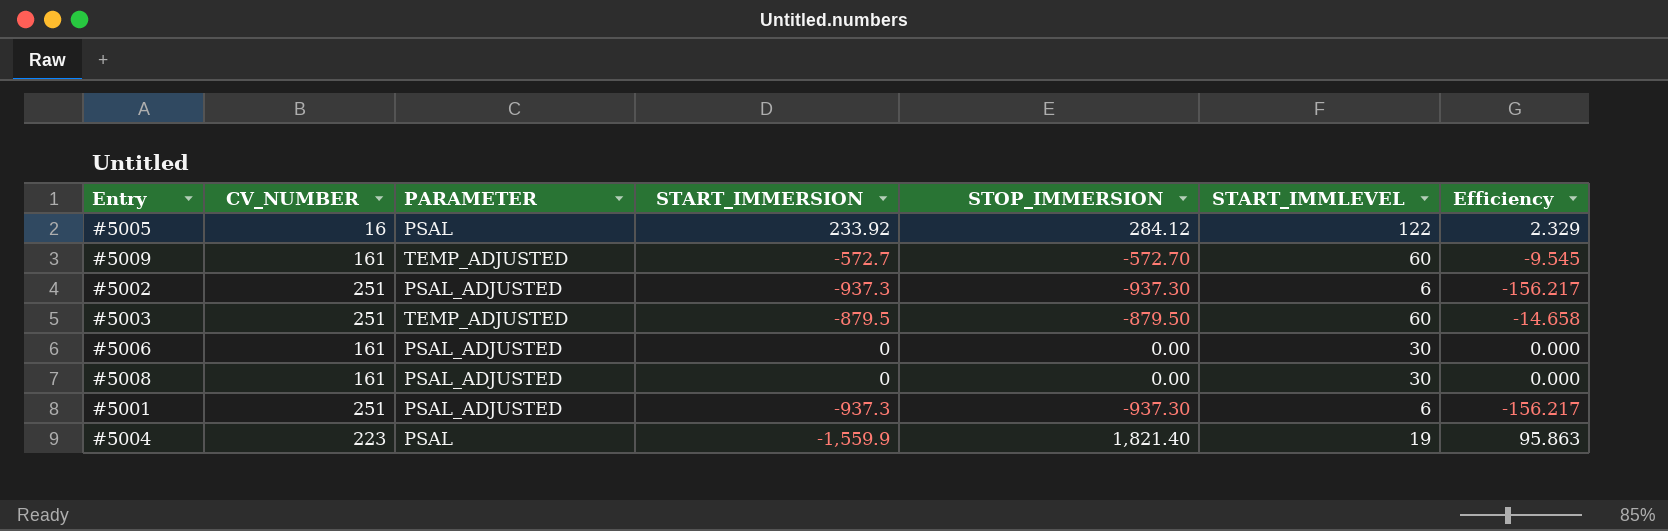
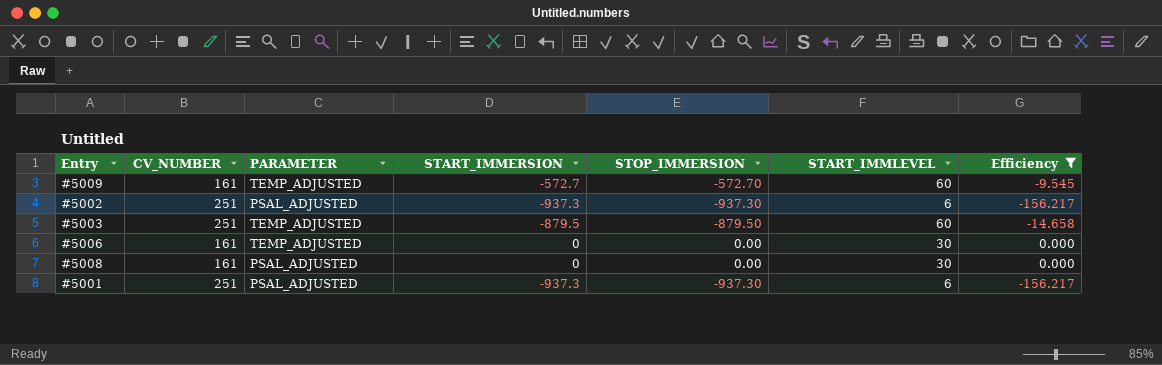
filter: none -> Efficiency <= 0.000
#5006 | PARAMETER: PSAL_ADJUSTED -> TEMP_ADJUSTED

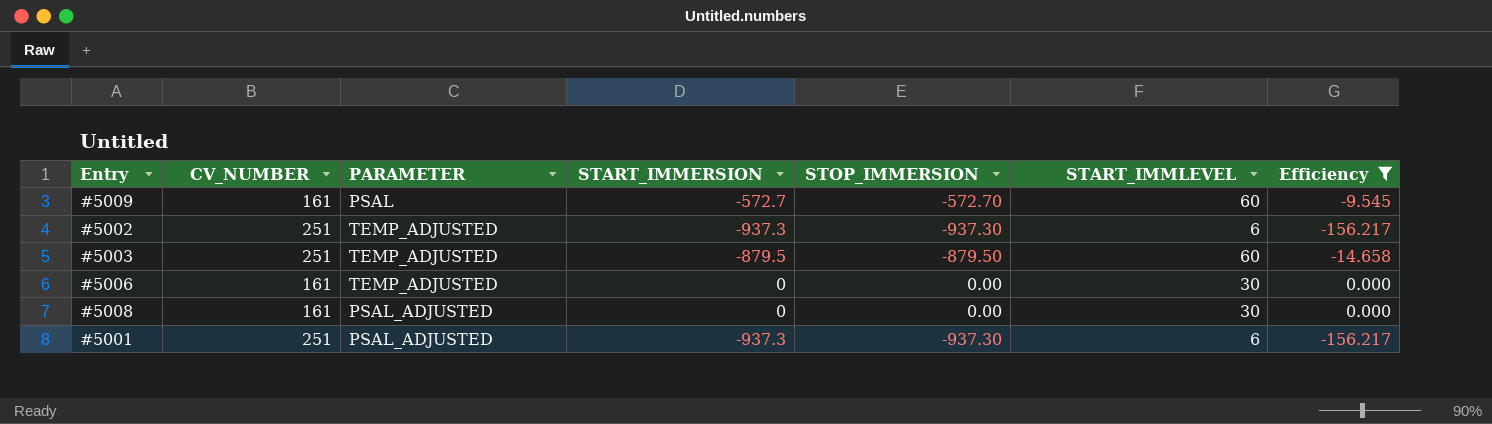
#5009 | PARAMETER: TEMP_ADJUSTED -> PSAL
#5002 | PARAMETER: PSAL_ADJUSTED -> TEMP_ADJUSTED

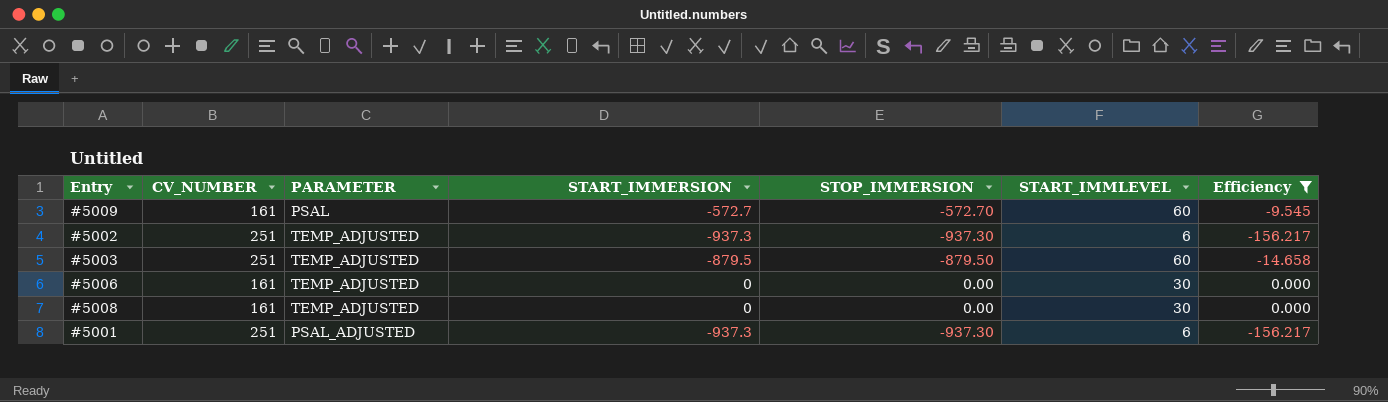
#5008 | PARAMETER: PSAL_ADJUSTED -> TEMP_ADJUSTED

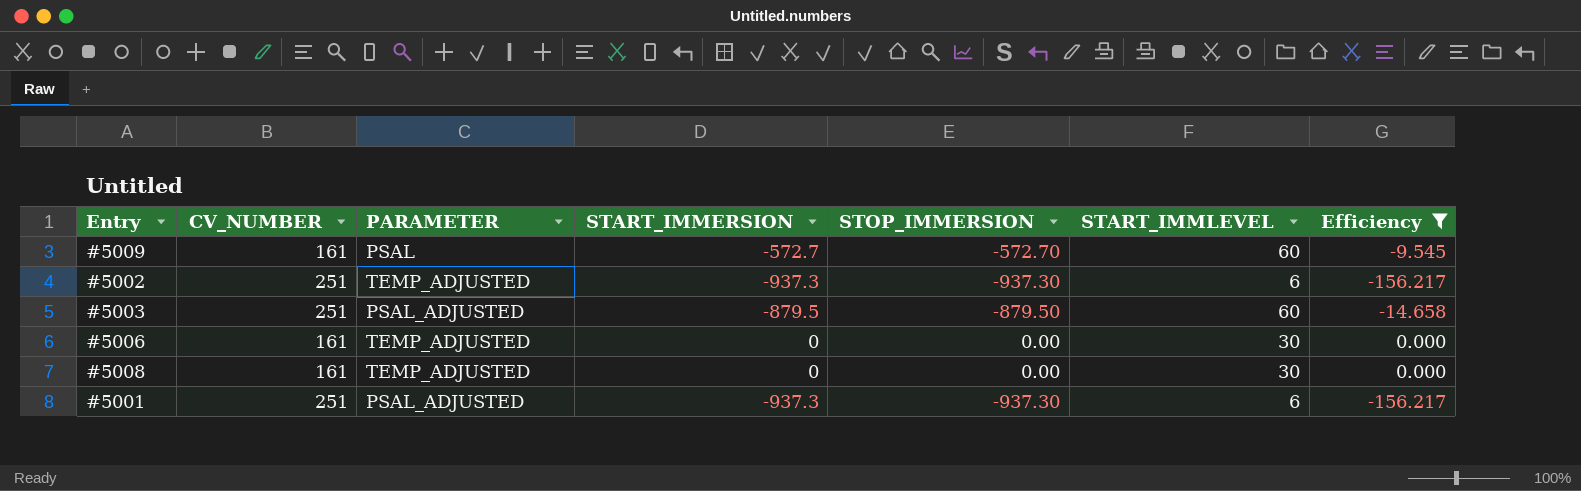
#5003 | PARAMETER: TEMP_ADJUSTED -> PSAL_ADJUSTED

